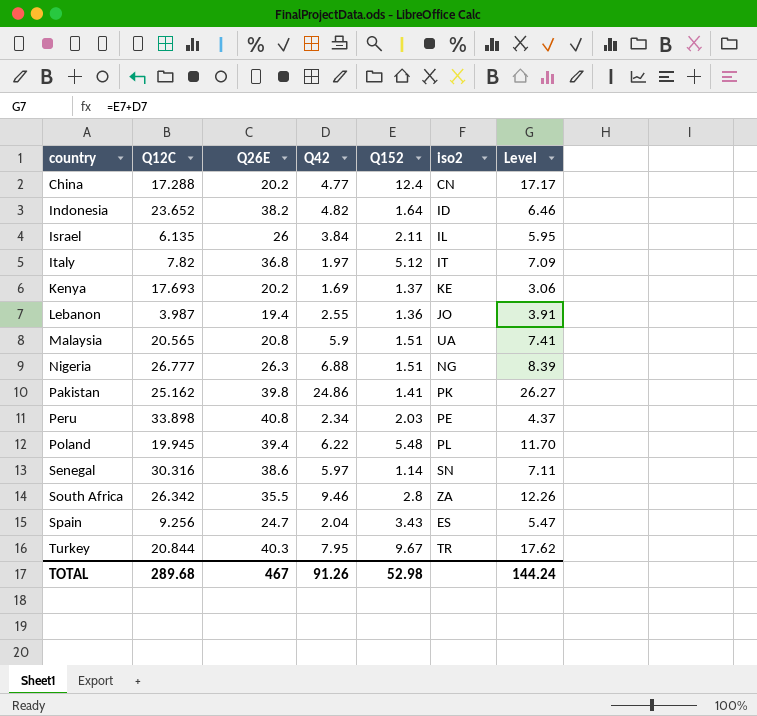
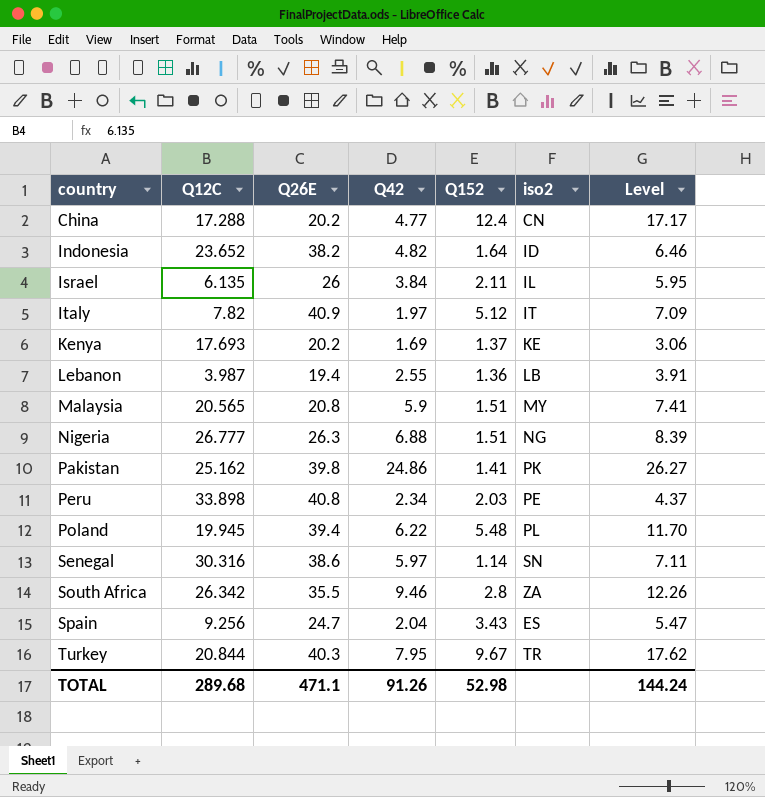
Italy | Q26E: 36.8 -> 40.9
Lebanon | iso2: JO -> LB
Malaysia | iso2: UA -> MY
TOTAL | Q26E: 467 -> 471.1

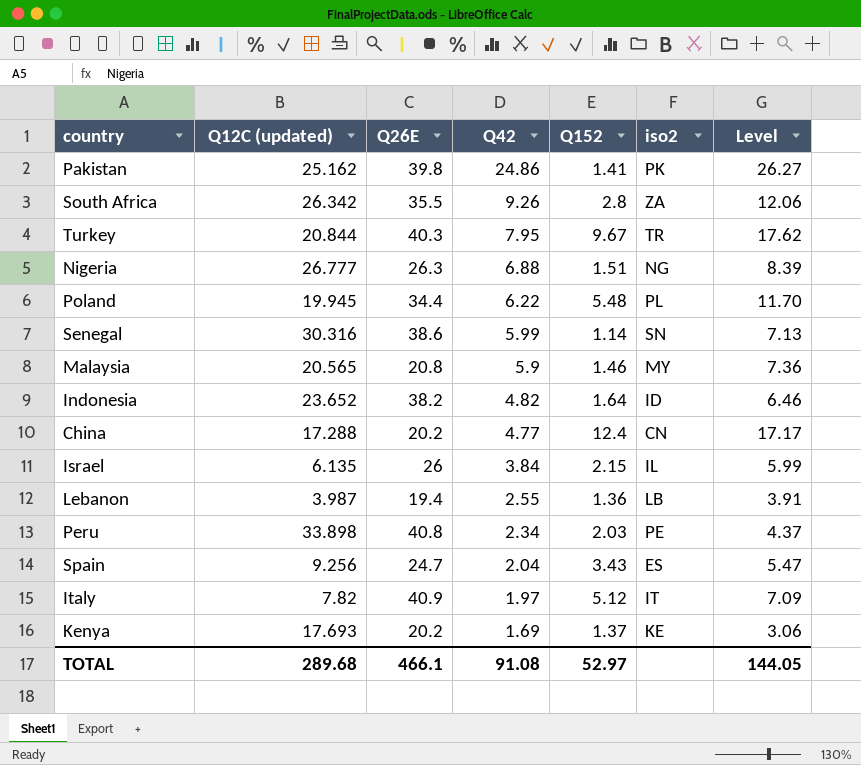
row order: country ascending -> Q42 descending
column name: Q12C -> Q12C (updated)
South Africa | Q42: 9.46 -> 9.26
South Africa | Level: 12.26 -> 12.06
Poland | Q26E: 39.4 -> 34.4
Senegal | Q42: 5.97 -> 5.99
Senegal | Level: 7.11 -> 7.13
Malaysia | Q152: 1.51 -> 1.46
Malaysia | Level: 7.41 -> 7.36
Israel | Q152: 2.11 -> 2.15
Israel | Level: 5.95 -> 5.99
TOTAL | Q26E: 471.1 -> 466.1
TOTAL | Q42: 91.26 -> 91.08
TOTAL | Q152: 52.98 -> 52.97
TOTAL | Level: 144.24 -> 144.05

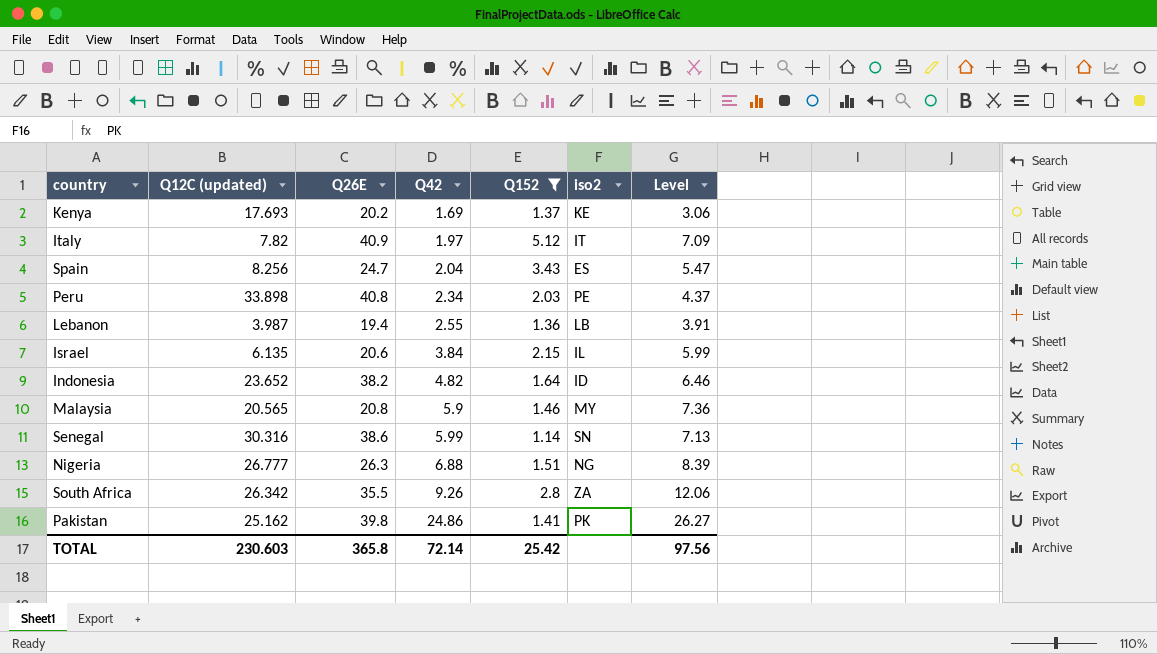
filter: none -> Q152 <= 5.12
row order: Q42 descending -> Q42 ascending
Spain | Q12C (updated): 9.256 -> 8.256
Israel | Q26E: 26 -> 20.6
TOTAL | Q12C (updated): 289.68 -> 230.603
TOTAL | Q26E: 466.1 -> 365.8
TOTAL | Q42: 91.08 -> 72.14
TOTAL | Q152: 52.97 -> 25.42
TOTAL | Level: 144.05 -> 97.56

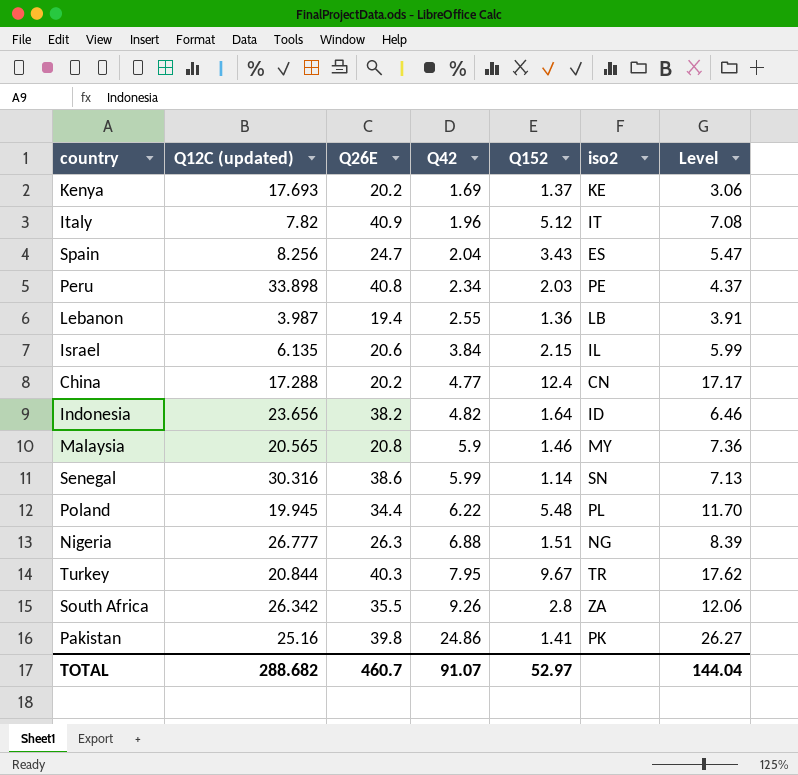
filter: Q152 <= 5.12 -> none
Italy | Q42: 1.97 -> 1.96
Italy | Level: 7.09 -> 7.08
Indonesia | Q12C (updated): 23.652 -> 23.656
Pakistan | Q12C (updated): 25.162 -> 25.16
TOTAL | Q12C (updated): 230.603 -> 288.682
TOTAL | Q26E: 365.8 -> 460.7
TOTAL | Q42: 72.14 -> 91.07
TOTAL | Q152: 25.42 -> 52.97
TOTAL | Level: 97.56 -> 144.04

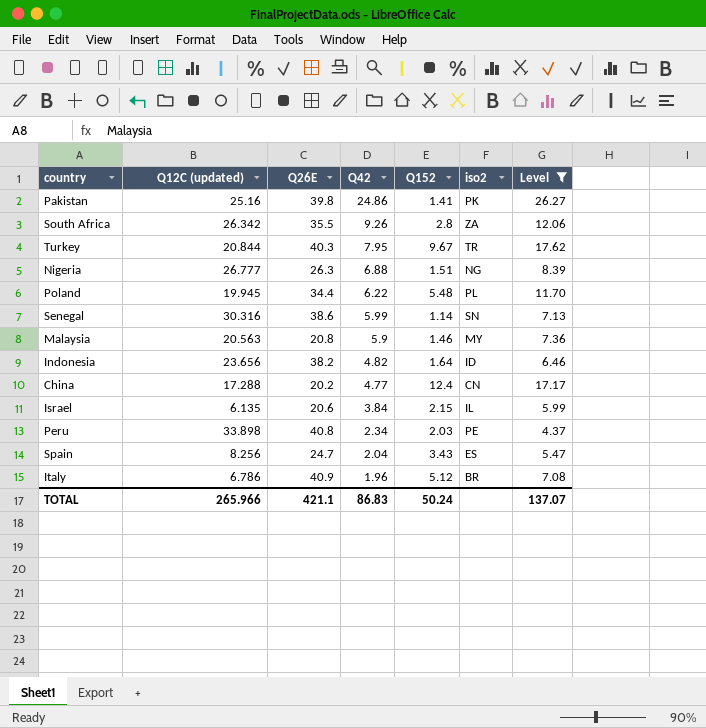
filter: none -> Level >= 4.37
row order: Q42 ascending -> Q42 descending
Malaysia | Q12C (updated): 20.565 -> 20.563
Italy | Q12C (updated): 7.82 -> 6.786
Italy | iso2: IT -> BR
TOTAL | Q12C (updated): 288.682 -> 265.966
TOTAL | Q26E: 460.7 -> 421.1
TOTAL | Q42: 91.07 -> 86.83
TOTAL | Q152: 52.97 -> 50.24
TOTAL | Level: 144.04 -> 137.07

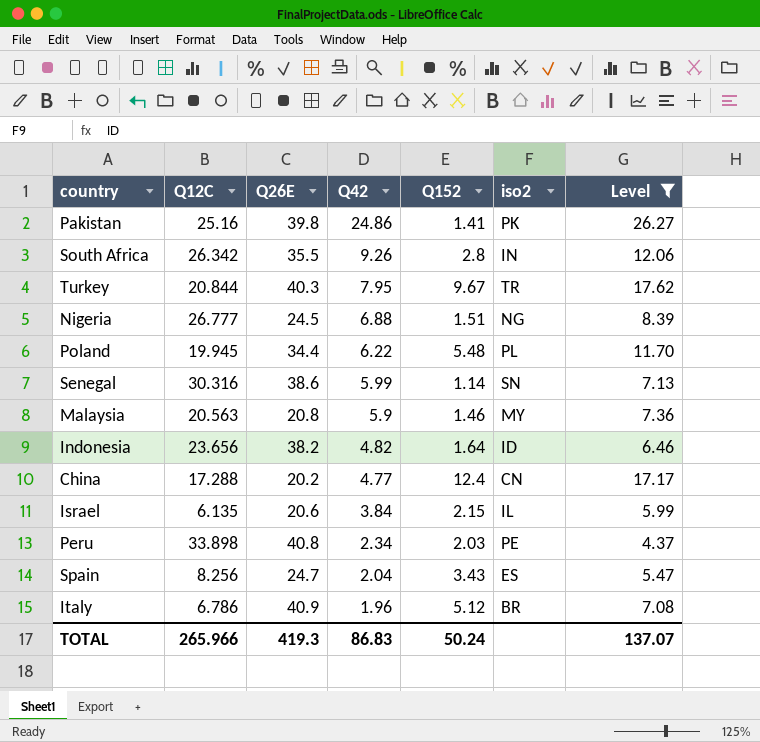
column name: Q12C (updated) -> Q12C
South Africa | iso2: ZA -> IN
Nigeria | Q26E: 26.3 -> 24.5
TOTAL | Q26E: 421.1 -> 419.3

